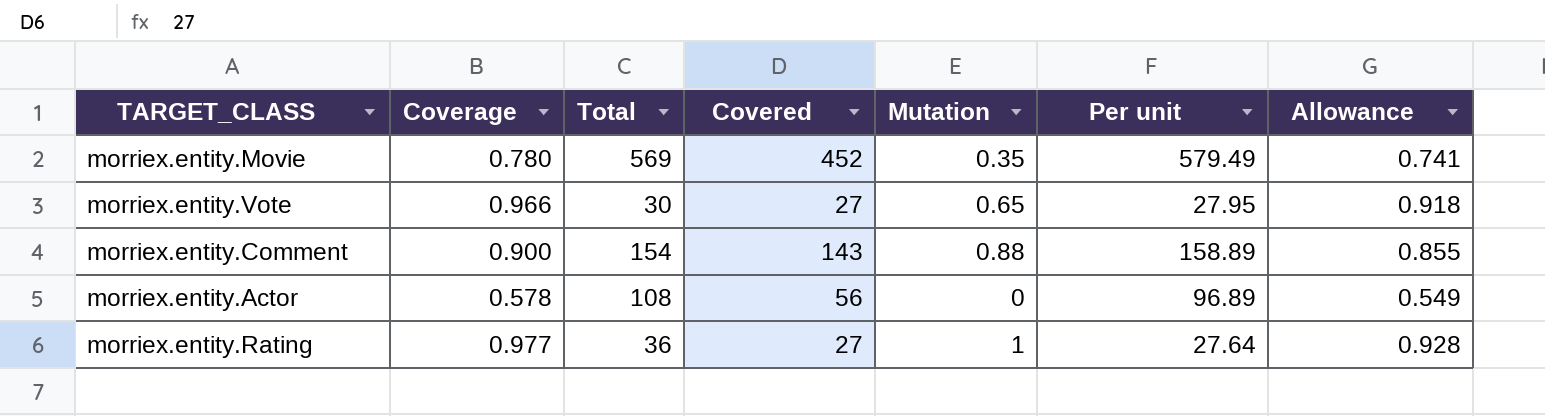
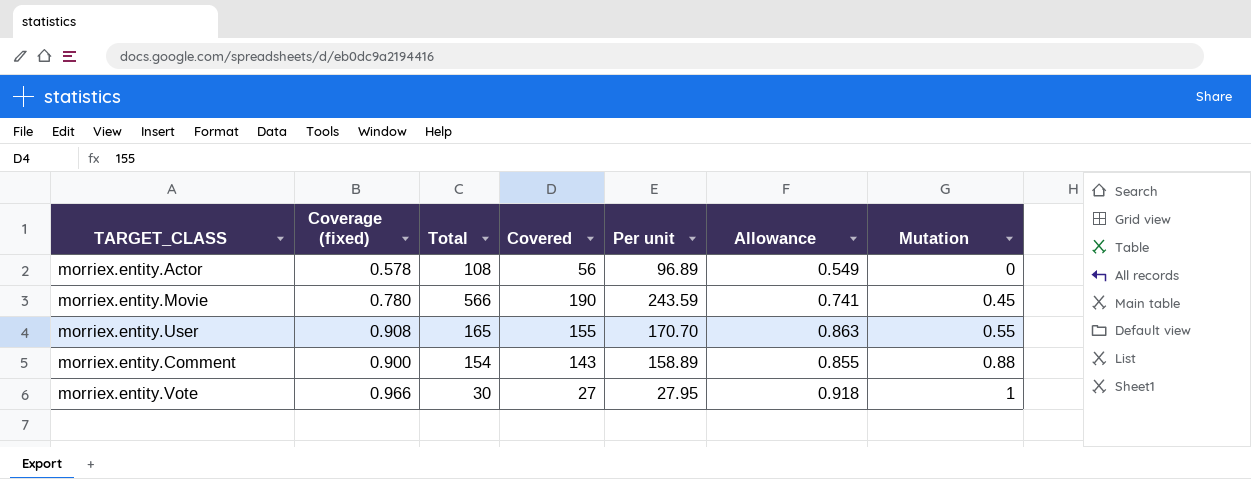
row order: none -> Mutation ascending
column name: Coverage -> Coverage (fixed)
column Mutation | position: 5 -> 7
row morriex.entity.Rating: 0.977 | 36 | 27 | 1 | 27.64 | 0.928 -> none
morriex.entity.Movie | Total: 569 -> 566
morriex.entity.Movie | Covered: 452 -> 190
morriex.entity.Movie | Per unit: 579.49 -> 243.59
morriex.entity.Movie | Mutation: 0.35 -> 0.45
row morriex.entity.User: none -> 0.908 | 165 | 155 | 170.70 | 0.863 | 0.55
morriex.entity.Vote | Mutation: 0.65 -> 1

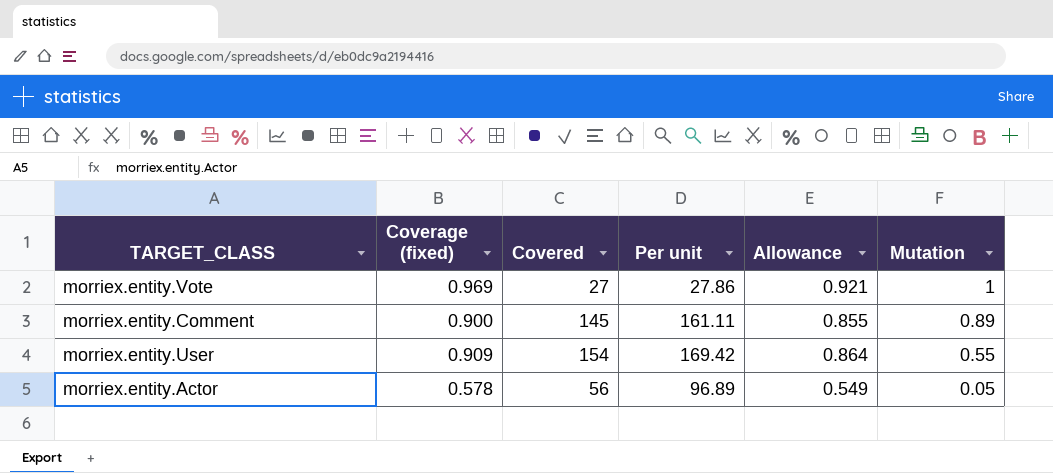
row order: Mutation ascending -> Mutation descending
column Total | position: 3 -> none
row morriex.entity.Movie: 0.780 | 566 | 190 | 243.59 | 0.741 | 0.45 -> none
morriex.entity.Vote | Coverage (fixed): 0.966 -> 0.969
morriex.entity.Vote | Per unit: 27.95 -> 27.86
morriex.entity.Vote | Allowance: 0.918 -> 0.921
morriex.entity.Comment | Covered: 143 -> 145
morriex.entity.Comment | Per unit: 158.89 -> 161.11
morriex.entity.Comment | Mutation: 0.88 -> 0.89
morriex.entity.User | Coverage (fixed): 0.908 -> 0.909
morriex.entity.User | Covered: 155 -> 154
morriex.entity.User | Per unit: 170.70 -> 169.42
morriex.entity.User | Allowance: 0.863 -> 0.864
morriex.entity.Actor | Mutation: 0 -> 0.05

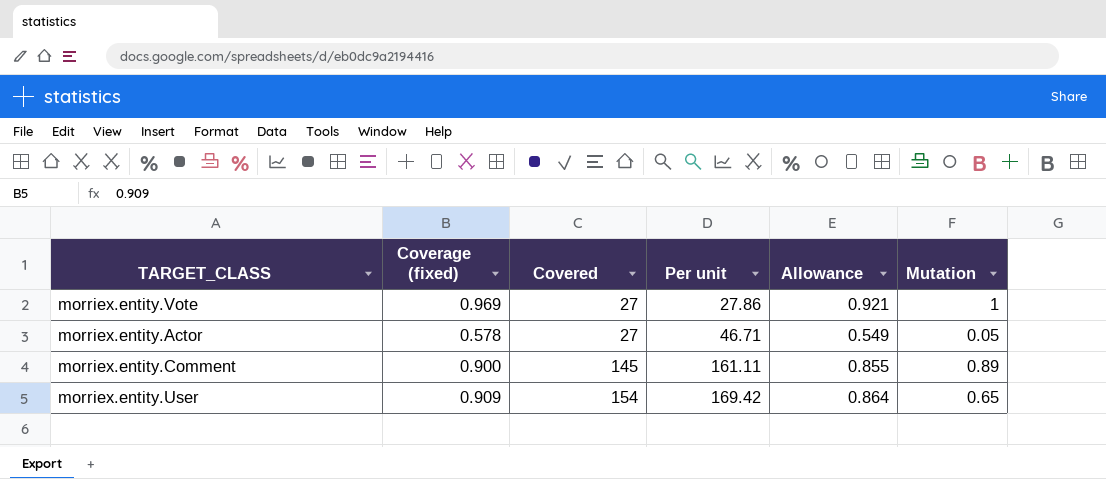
row order: Mutation descending -> Covered ascending
morriex.entity.Actor | Covered: 56 -> 27
morriex.entity.Actor | Per unit: 96.89 -> 46.71
morriex.entity.User | Mutation: 0.55 -> 0.65

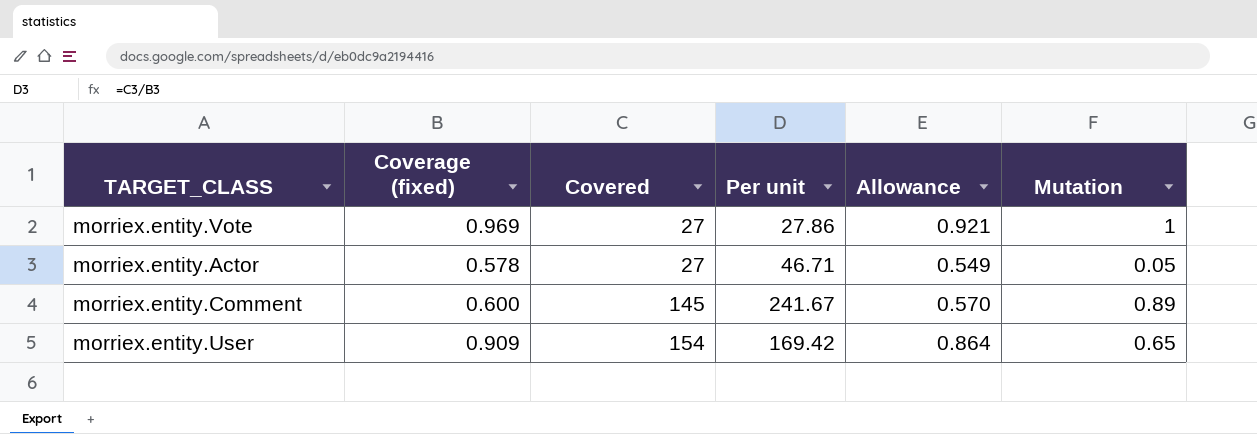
morriex.entity.Comment | Coverage (fixed): 0.900 -> 0.600
morriex.entity.Comment | Per unit: 161.11 -> 241.67
morriex.entity.Comment | Allowance: 0.855 -> 0.570

